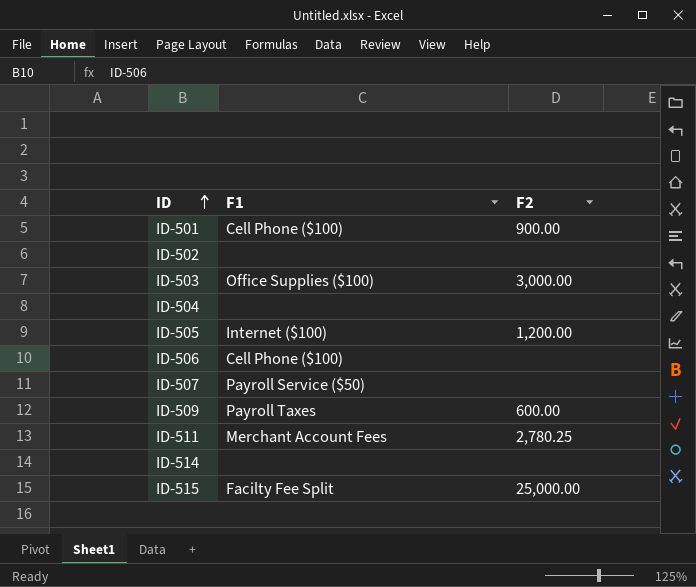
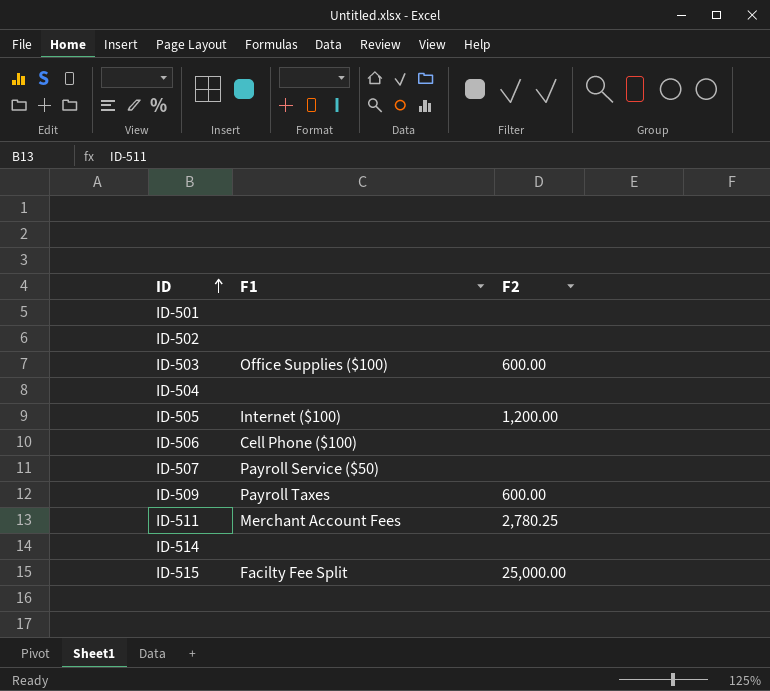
ID-501 | F1: Cell Phone ($100) -> none
ID-501 | F2: 900.00 -> none
ID-503 | F2: 3,000.00 -> 600.00

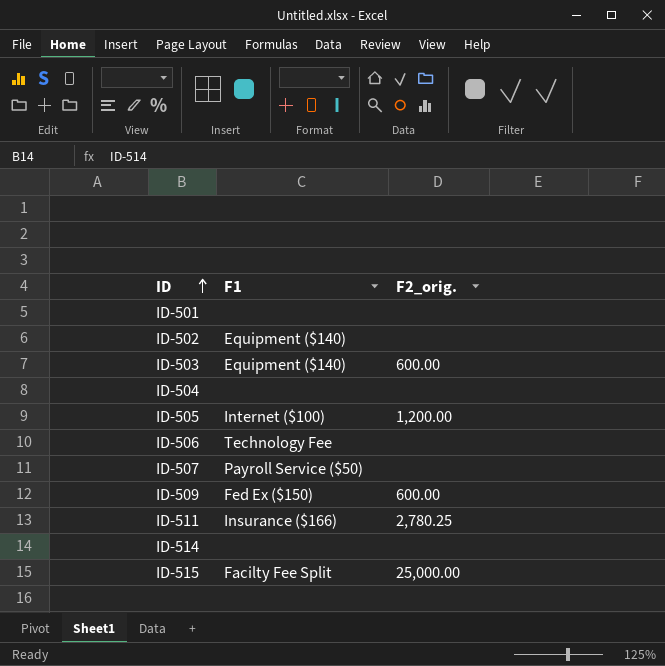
column name: F2 -> F2_orig.
ID-502 | F1: none -> Equipment ($140)
ID-503 | F1: Office Supplies ($100) -> Equipment ($140)
ID-506 | F1: Cell Phone ($100) -> Technology Fee
ID-509 | F1: Payroll Taxes -> Fed Ex ($150)
ID-511 | F1: Merchant Account Fees -> Insurance ($166)

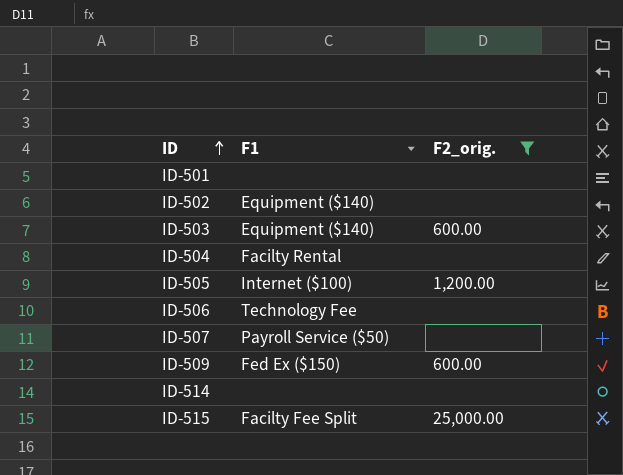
filter: none -> F2_orig. != 2,780.25
ID-504 | F1: none -> Facilty Rental

